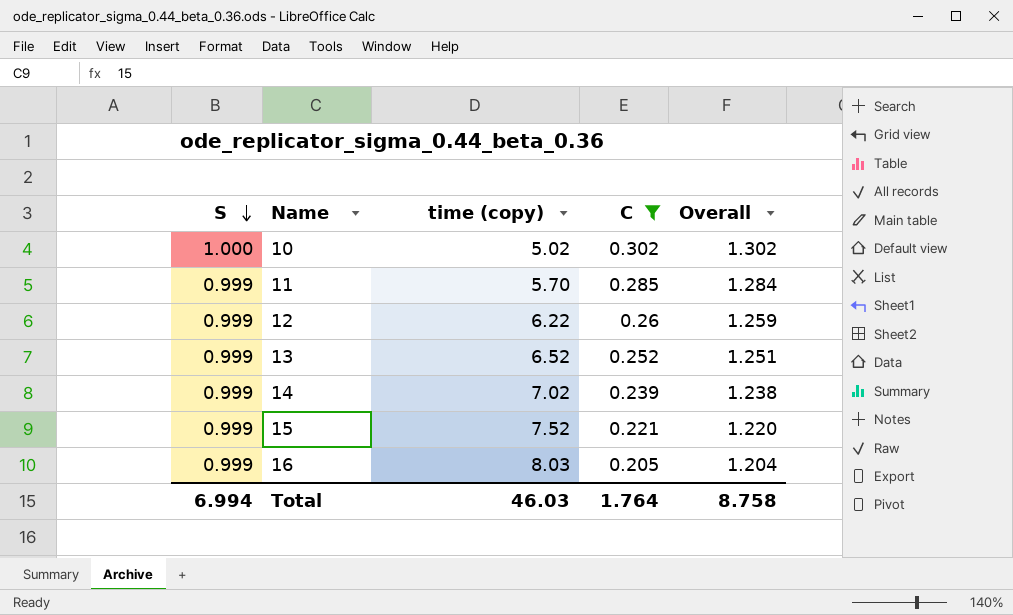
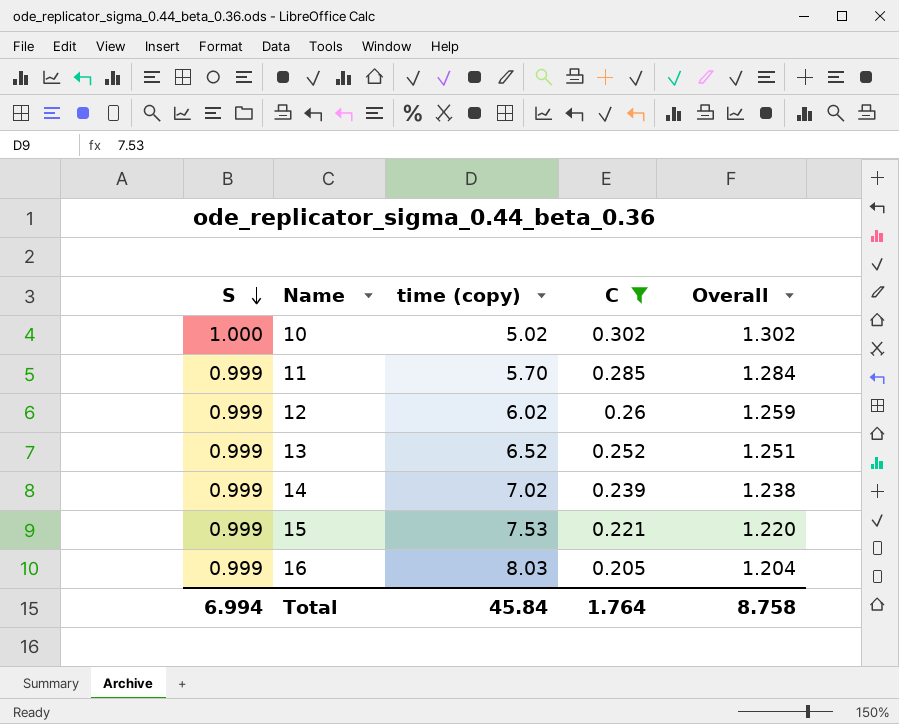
12 | time (copy): 6.22 -> 6.02
15 | time (copy): 7.52 -> 7.53
Total | time (copy): 46.03 -> 45.84

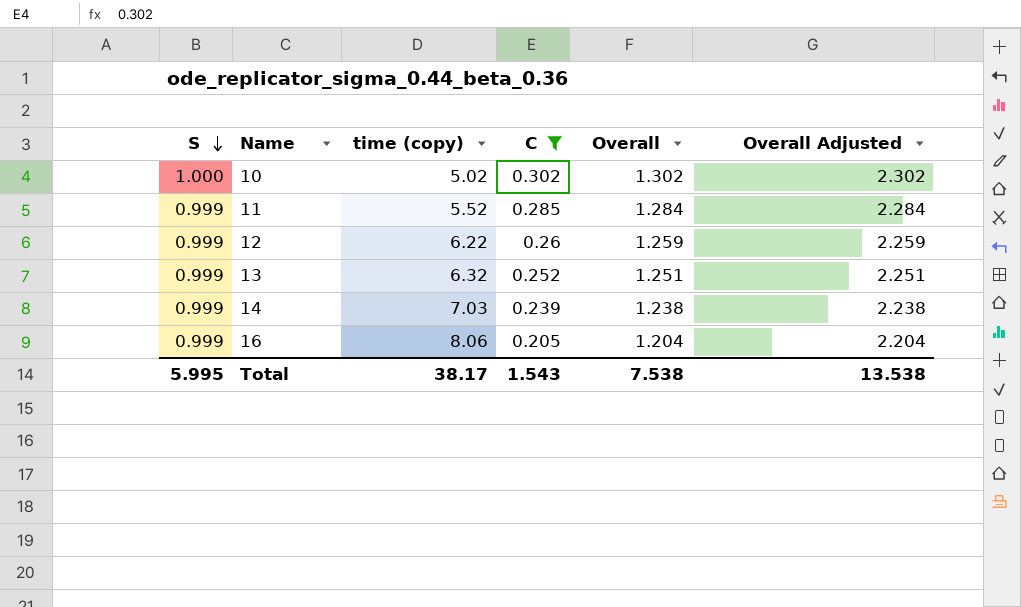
column Overall Adjusted | formula: none -> [Overall] + 1
row 15: 0.999 | 7.53 | 0.221 | 1.220 -> none
11 | time (copy): 5.70 -> 5.52
12 | time (copy): 6.02 -> 6.22
13 | time (copy): 6.52 -> 6.32
14 | time (copy): 7.02 -> 7.03
16 | time (copy): 8.03 -> 8.06
Total | S: 6.994 -> 5.995
Total | time (copy): 45.84 -> 38.17
Total | C: 1.764 -> 1.543
Total | Overall: 8.758 -> 7.538

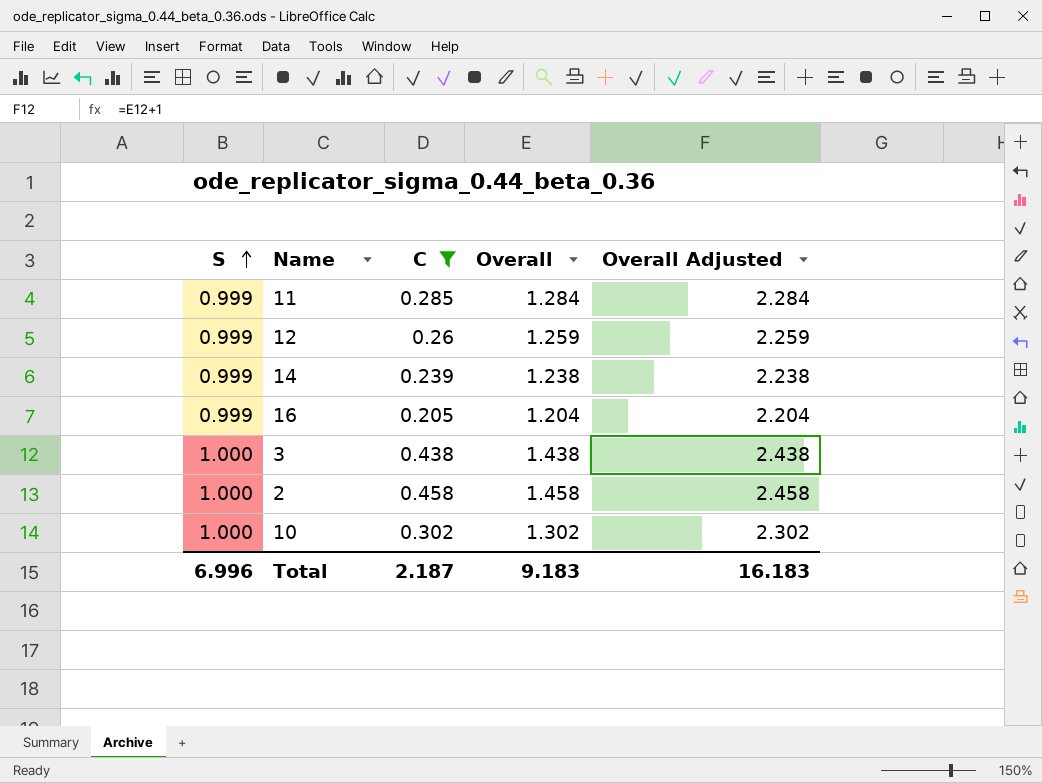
row order: S descending -> S ascending
column time (copy) | position: 3 -> none
row 13: 0.999 | 6.32 | 0.252 | 1.251 | 2.251 -> none
row 3: none -> 1.000 | 0.438 | 1.438 | 2.438
row 2: none -> 1.000 | 0.458 | 1.458 | 2.458
Total | S: 5.995 -> 6.996
Total | C: 1.543 -> 2.187
Total | Overall: 7.538 -> 9.183
Total | Overall Adjusted: 13.538 -> 16.183

